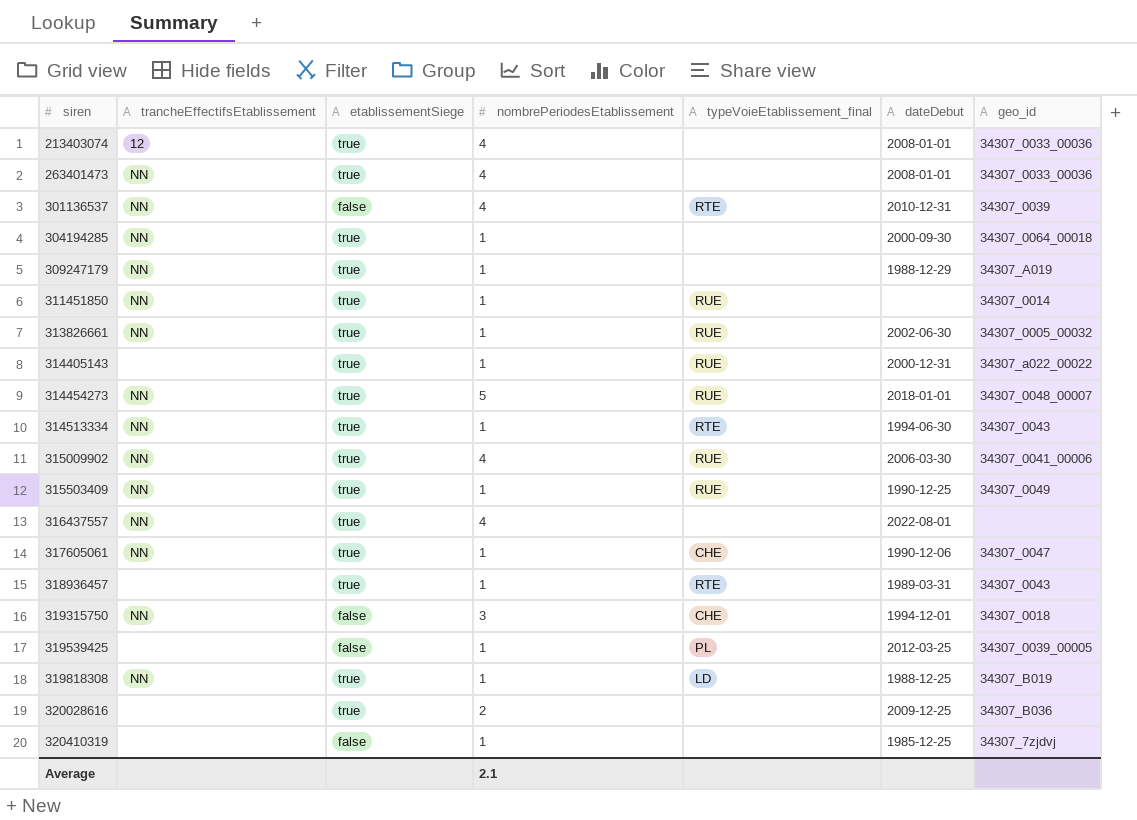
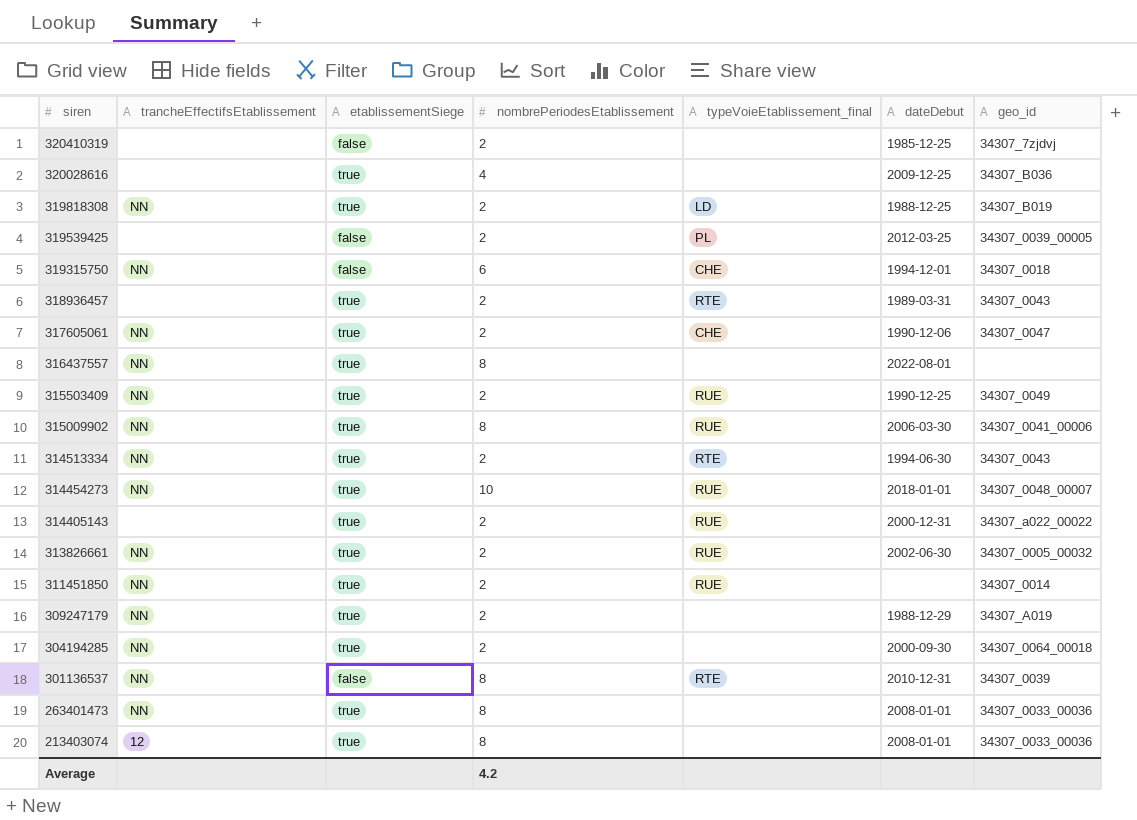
row order: siren ascending -> siren descending
320410319 | nombrePeriodesEtablissement: 1 -> 2
320028616 | nombrePeriodesEtablissement: 2 -> 4
319818308 | nombrePeriodesEtablissement: 1 -> 2
319539425 | nombrePeriodesEtablissement: 1 -> 2
319315750 | nombrePeriodesEtablissement: 3 -> 6
318936457 | nombrePeriodesEtablissement: 1 -> 2
317605061 | nombrePeriodesEtablissement: 1 -> 2
316437557 | nombrePeriodesEtablissement: 4 -> 8
315503409 | nombrePeriodesEtablissement: 1 -> 2
315009902 | nombrePeriodesEtablissement: 4 -> 8
314513334 | nombrePeriodesEtablissement: 1 -> 2
314454273 | nombrePeriodesEtablissement: 5 -> 10
314405143 | nombrePeriodesEtablissement: 1 -> 2
313826661 | nombrePeriodesEtablissement: 1 -> 2
311451850 | nombrePeriodesEtablissement: 1 -> 2
309247179 | nombrePeriodesEtablissement: 1 -> 2
304194285 | nombrePeriodesEtablissement: 1 -> 2
301136537 | nombrePeriodesEtablissement: 4 -> 8
263401473 | nombrePeriodesEtablissement: 4 -> 8
213403074 | nombrePeriodesEtablissement: 4 -> 8
Average | nombrePeriodesEtablissement: 2.1 -> 4.2

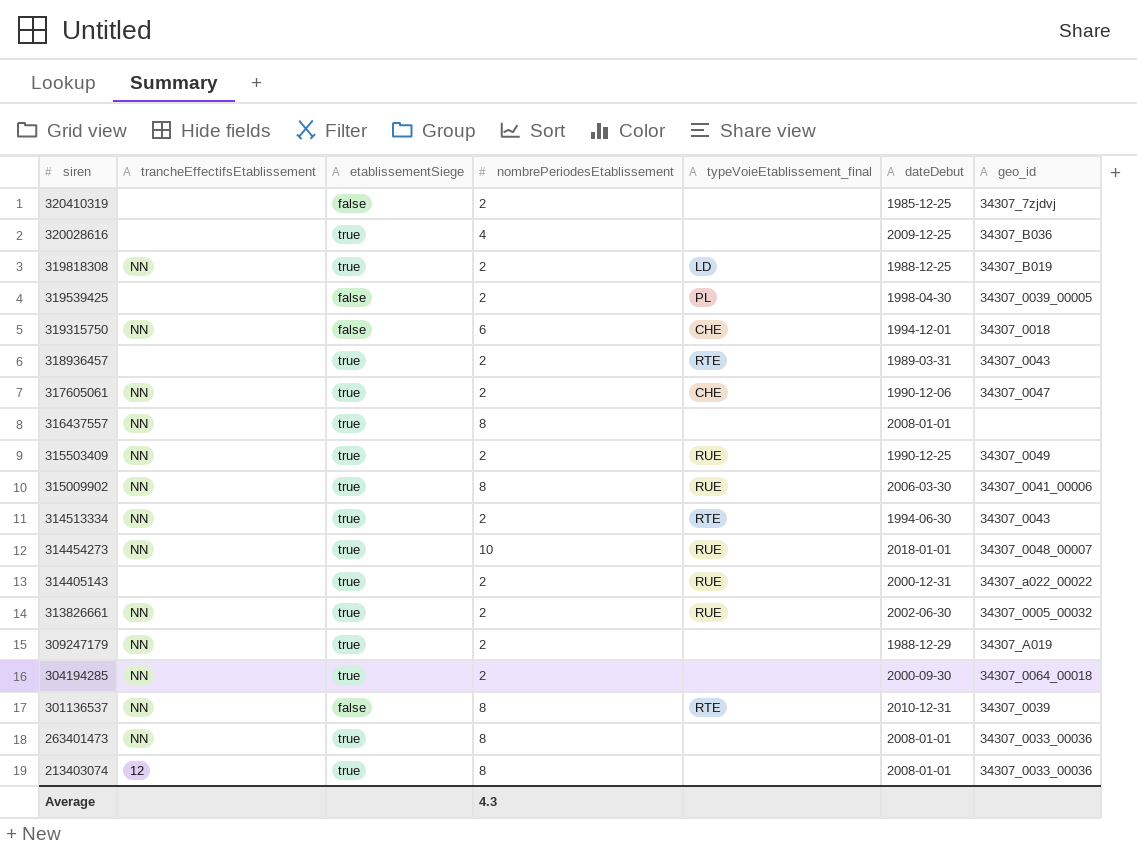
row 311451850: NN | true | 2 | RUE | none | 34307_0014 -> none
319539425 | dateDebut: 2012-03-25 -> 1998-04-30
316437557 | dateDebut: 2022-08-01 -> 2008-01-01
Average | nombrePeriodesEtablissement: 4.2 -> 4.3

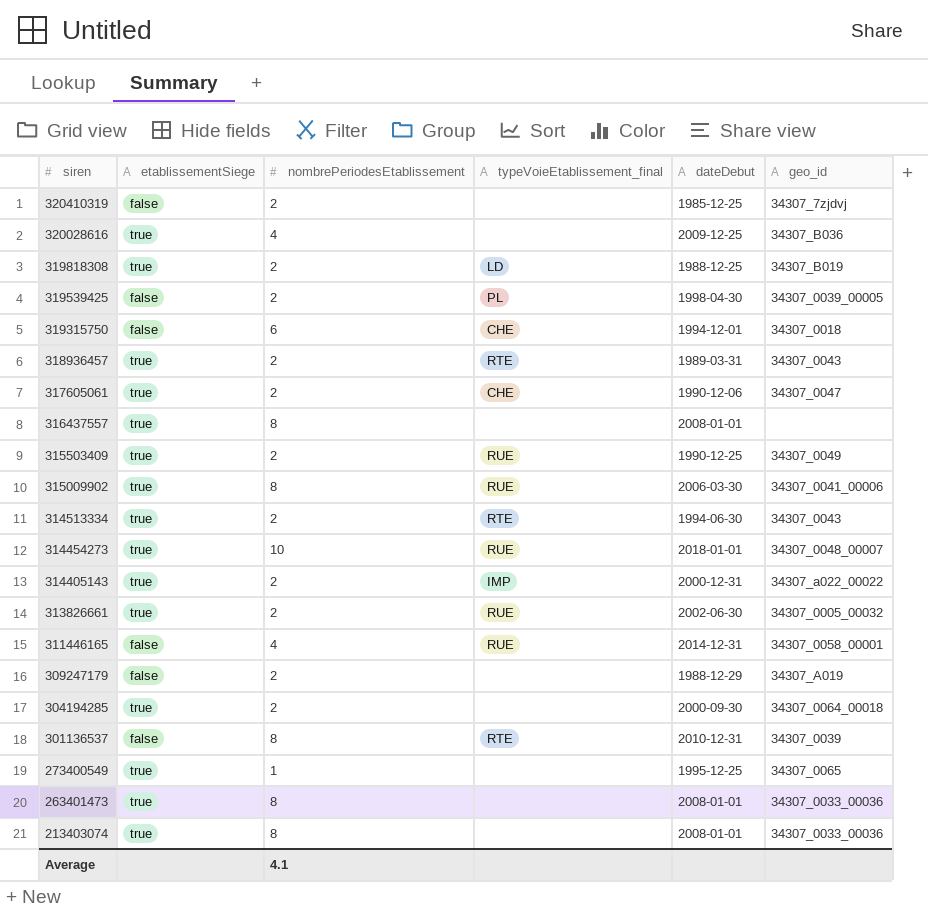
column trancheEffectifsEtablissement | position: 2 -> none
314405143 | typeVoieEtablissement_final: RUE -> IMP
row 311446165: none -> false | 4 | RUE | 2014-12-31 | 34307_0058_00001
309247179 | etablissementSiege: true -> false
row 273400549: none -> true | 1 | none | 1995-12-25 | 34307_0065
Average | nombrePeriodesEtablissement: 4.3 -> 4.1

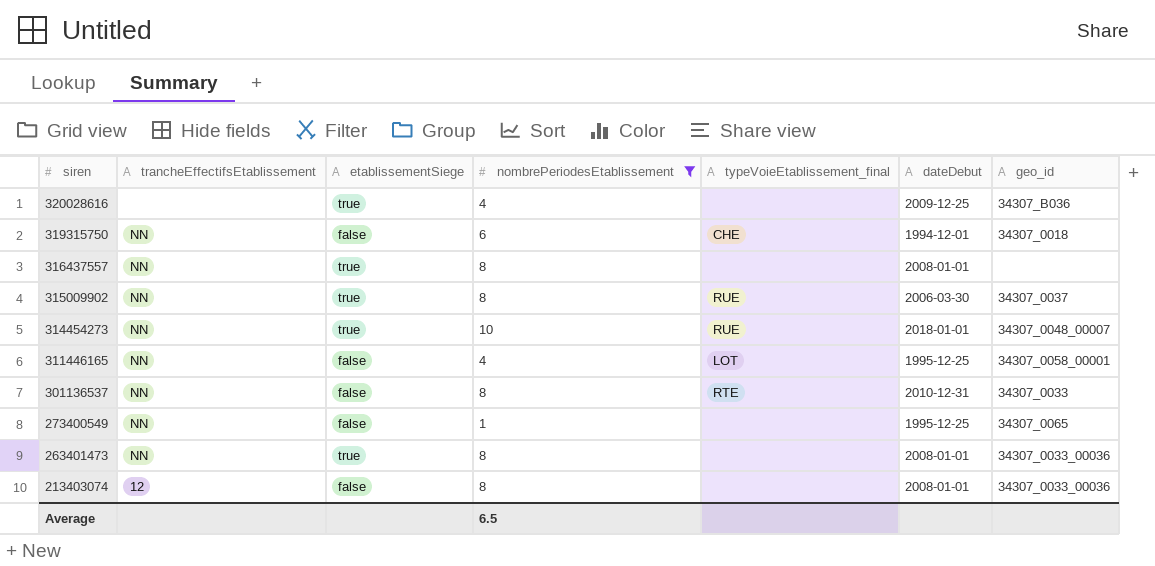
filter: none -> nombrePeriodesEtablissement != 2
column trancheEffectifsEtablissement | position: none -> 2
315009902 | geo_id: 34307_0041_00006 -> 34307_0037
311446165 | typeVoieEtablissement_final: RUE -> LOT
311446165 | dateDebut: 2014-12-31 -> 1995-12-25
301136537 | geo_id: 34307_0039 -> 34307_0033
273400549 | etablissementSiege: true -> false
213403074 | etablissementSiege: true -> false
Average | nombrePeriodesEtablissement: 4.1 -> 6.5

